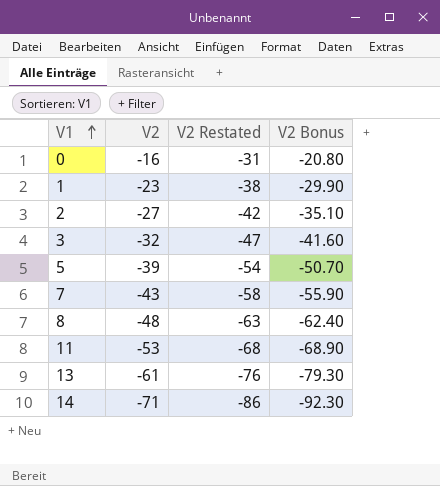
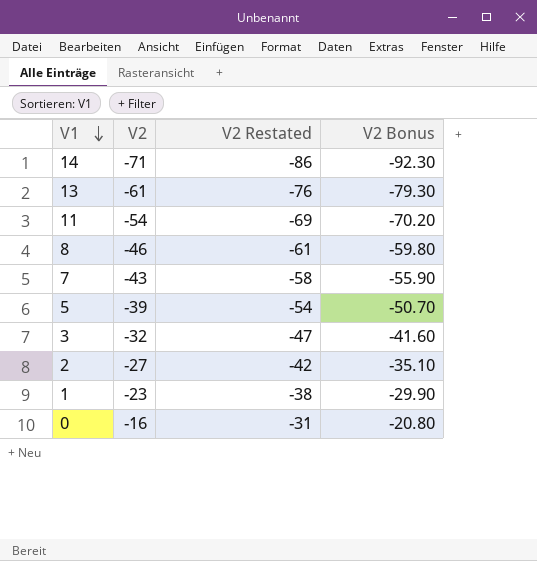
row order: V1 ascending -> V1 descending
11 | V2: -53 -> -54
11 | V2 Restated: -68 -> -69
11 | V2 Bonus: -68.90 -> -70.20
8 | V2: -48 -> -46
8 | V2 Restated: -63 -> -61
8 | V2 Bonus: -62.40 -> -59.80

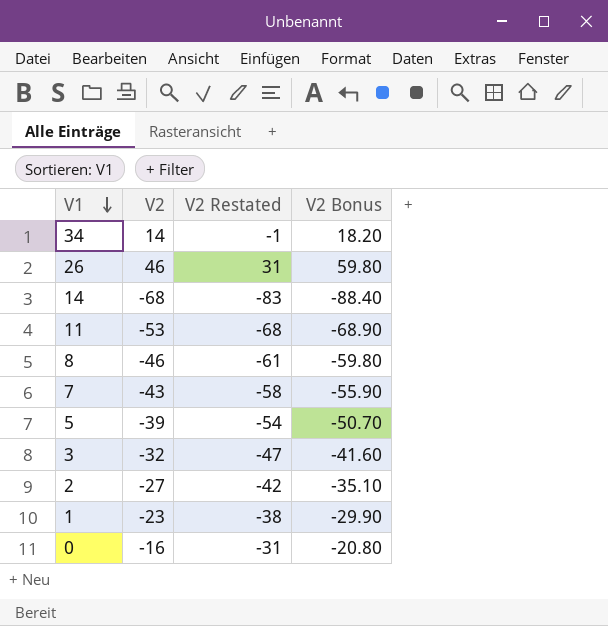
row 13: -61 | -76 | -79.30 -> none
row 34: none -> 14 | -1 | 18.20
row 26: none -> 46 | 31 | 59.80
14 | V2: -71 -> -68
14 | V2 Restated: -86 -> -83
14 | V2 Bonus: -92.30 -> -88.40
11 | V2: -54 -> -53
11 | V2 Restated: -69 -> -68
11 | V2 Bonus: -70.20 -> -68.90

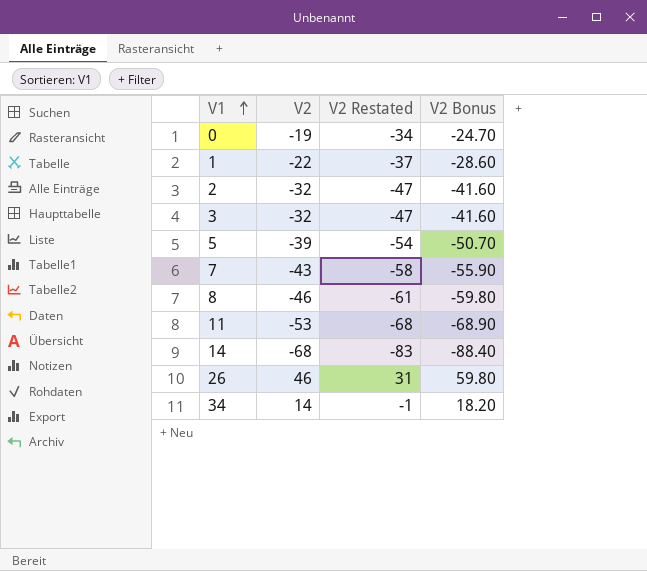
row order: V1 descending -> V1 ascending
0 | V2: -16 -> -19
0 | V2 Restated: -31 -> -34
0 | V2 Bonus: -20.80 -> -24.70
1 | V2: -23 -> -22
1 | V2 Restated: -38 -> -37
1 | V2 Bonus: -29.90 -> -28.60
2 | V2: -27 -> -32
2 | V2 Restated: -42 -> -47
2 | V2 Bonus: -35.10 -> -41.60

